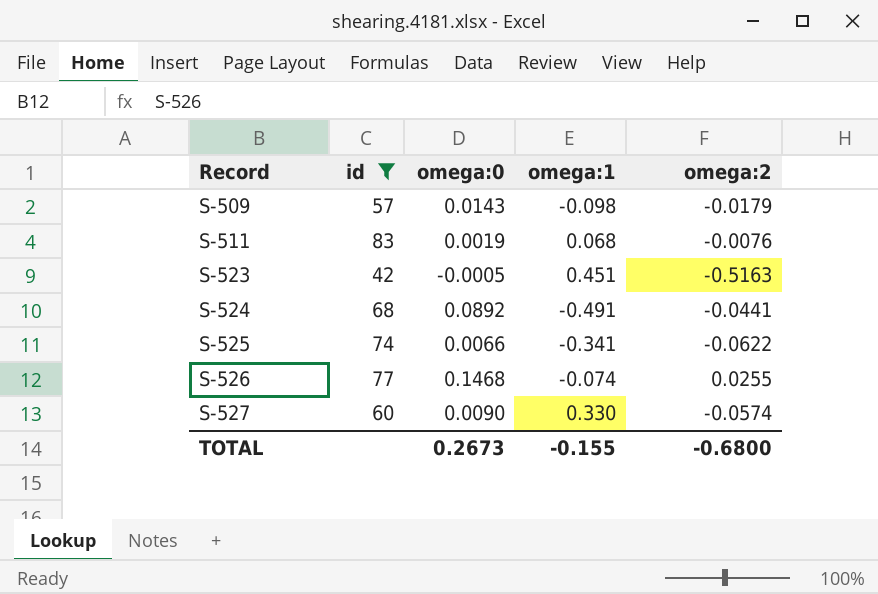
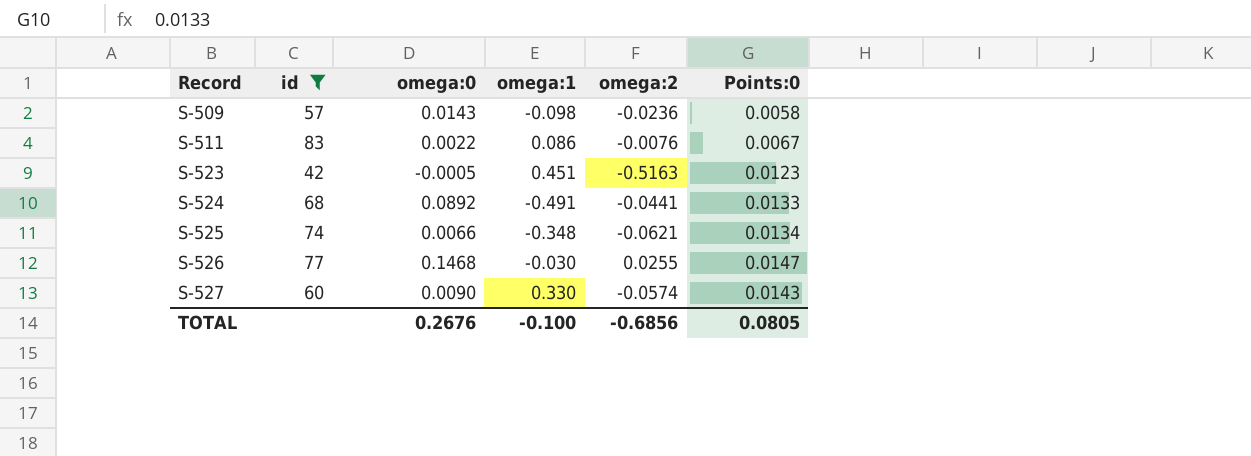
column Points:0 | position: none -> 6
S-509 | omega:2: -0.0179 -> -0.0236
S-511 | omega:0: 0.0019 -> 0.0022
S-511 | omega:1: 0.068 -> 0.086
S-525 | omega:1: -0.341 -> -0.348
S-525 | omega:2: -0.0622 -> -0.0621
S-526 | omega:1: -0.074 -> -0.030
TOTAL | omega:0: 0.2673 -> 0.2676
TOTAL | omega:1: -0.155 -> -0.100
TOTAL | omega:2: -0.6800 -> -0.6856

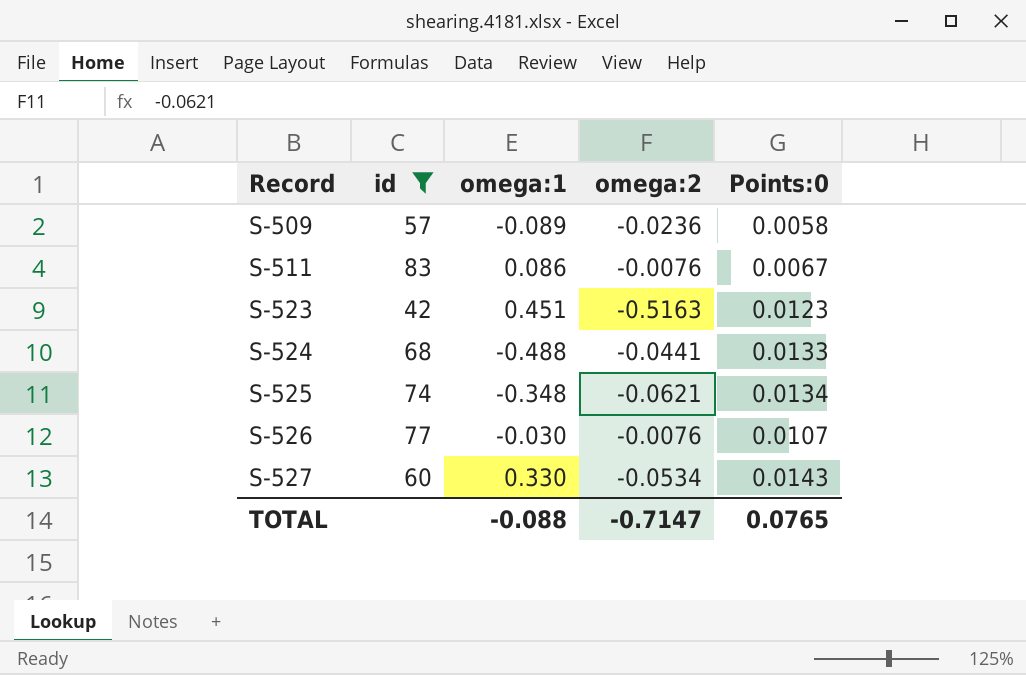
column omega:0 | position: 3 -> none
S-509 | omega:1: -0.098 -> -0.089
S-524 | omega:1: -0.491 -> -0.488
S-526 | omega:2: 0.0255 -> -0.0076
S-526 | Points:0: 0.0147 -> 0.0107
S-527 | omega:2: -0.0574 -> -0.0534
TOTAL | omega:1: -0.100 -> -0.088
TOTAL | omega:2: -0.6856 -> -0.7147
TOTAL | Points:0: 0.0805 -> 0.0765

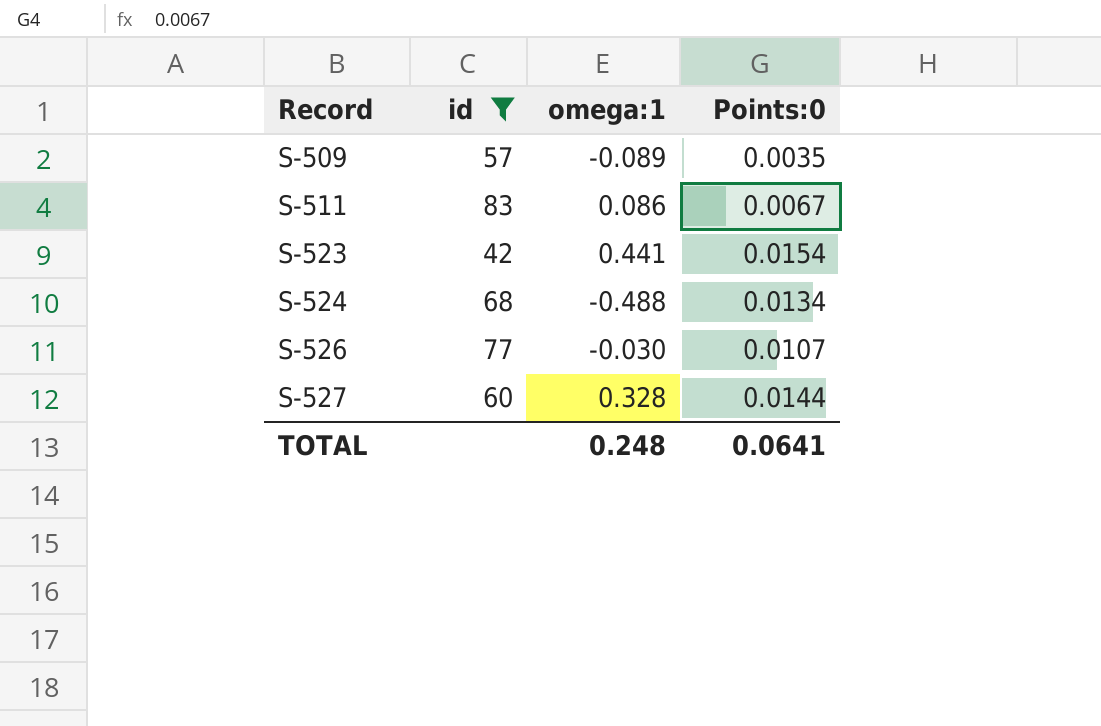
column omega:2 | position: 4 -> none
row S-525: 74 | -0.348 | -0.0621 | 0.0134 -> none
S-509 | Points:0: 0.0058 -> 0.0035
S-523 | omega:1: 0.451 -> 0.441
S-523 | Points:0: 0.0123 -> 0.0154
S-524 | Points:0: 0.0133 -> 0.0134
S-527 | omega:1: 0.330 -> 0.328
S-527 | Points:0: 0.0143 -> 0.0144
TOTAL | omega:1: -0.088 -> 0.248
TOTAL | Points:0: 0.0765 -> 0.0641

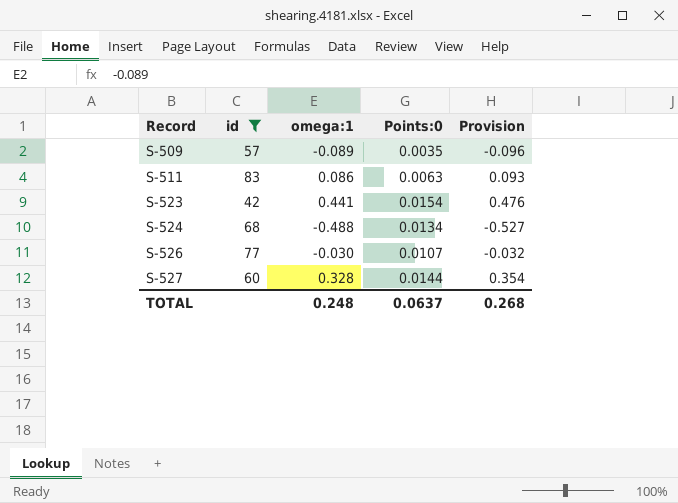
column Provision | formula: none -> [omega:1] * 1.08
S-511 | Points:0: 0.0067 -> 0.0063
TOTAL | Points:0: 0.0641 -> 0.0637

